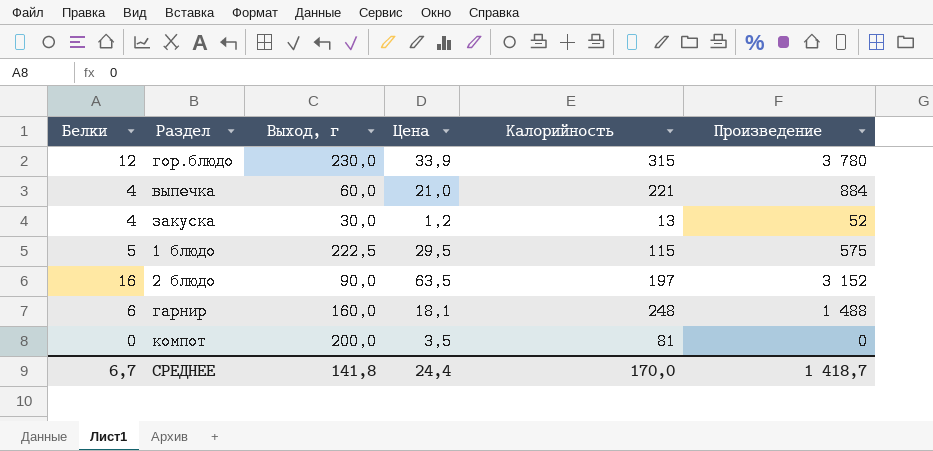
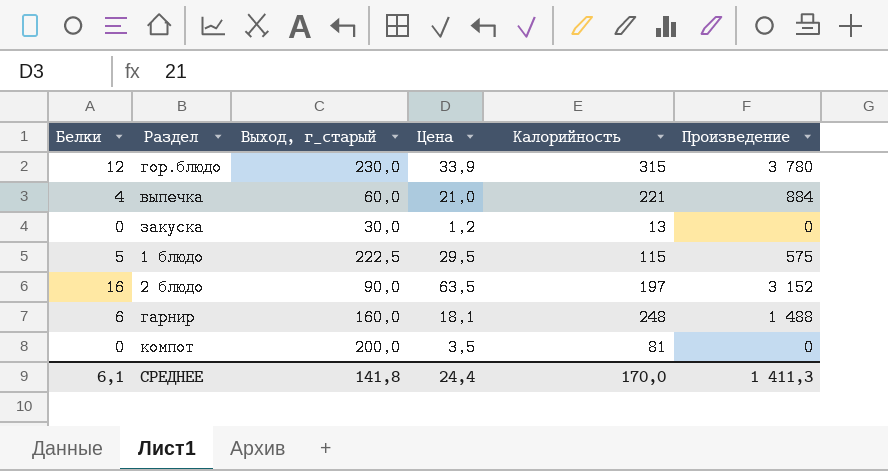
column name: Выход, г -> Выход, г_старый
закуска | Белки: 4 -> 0
закуска | Произведение: 52 -> 0
СРЕДНЕЕ | Белки: 6,7 -> 6,1
СРЕДНЕЕ | Произведение: 1 418,7 -> 1 411,3

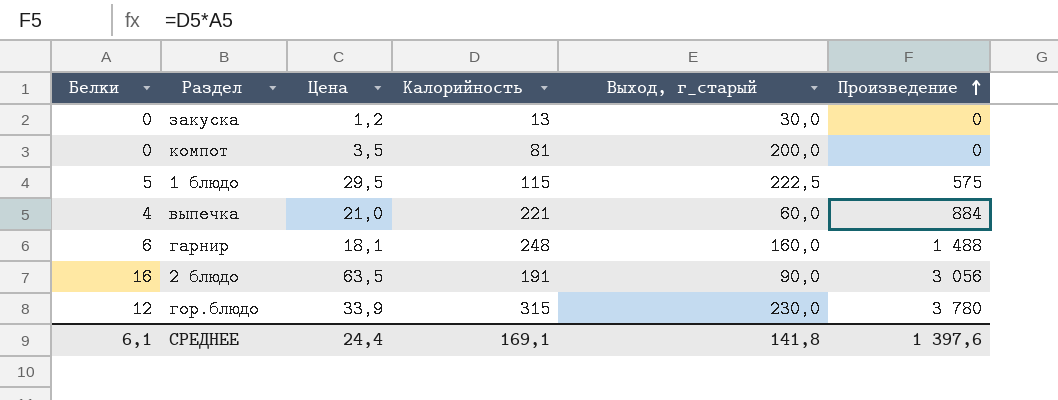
row order: none -> Произведение ascending
column Выход, г_старый | position: 3 -> 5
2 блюдо | Калорийность: 197 -> 191
2 блюдо | Произведение: 3 152 -> 3 056
СРЕДНЕЕ | Калорийность: 170,0 -> 169,1
СРЕДНЕЕ | Произведение: 1 411,3 -> 1 397,6

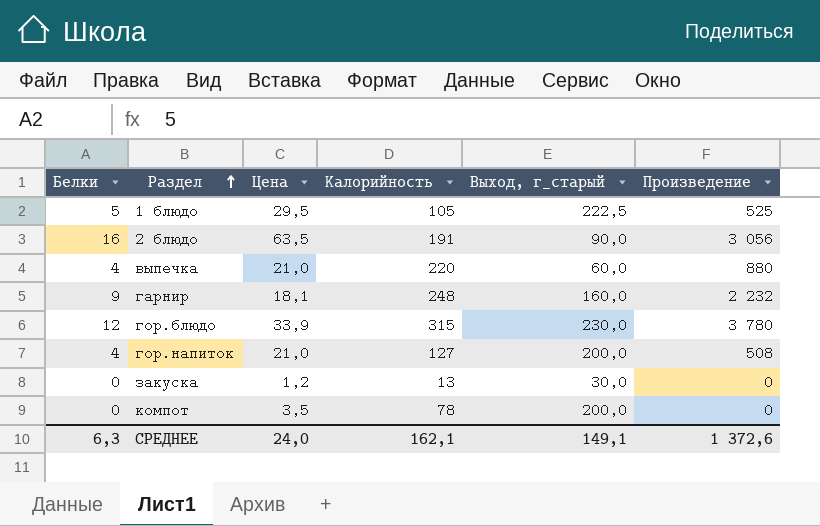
row order: Произведение ascending -> Раздел ascending
1 блюдо | Калорийность: 115 -> 105
1 блюдо | Произведение: 575 -> 525
выпечка | Калорийность: 221 -> 220
выпечка | Произведение: 884 -> 880
гарнир | Белки: 6 -> 9
гарнир | Произведение: 1 488 -> 2 232
row гор.напиток: none -> 4 | 21,0 | 127 | 200,0 | 508
компот | Калорийность: 81 -> 78
СРЕДНЕЕ | Белки: 6,1 -> 6,3
СРЕДНЕЕ | Цена: 24,4 -> 24,0
СРЕДНЕЕ | Калорийность: 169,1 -> 162,1
СРЕДНЕЕ | Выход, г_старый: 141,8 -> 149,1
СРЕДНЕЕ | Произведение: 1 397,6 -> 1 372,6

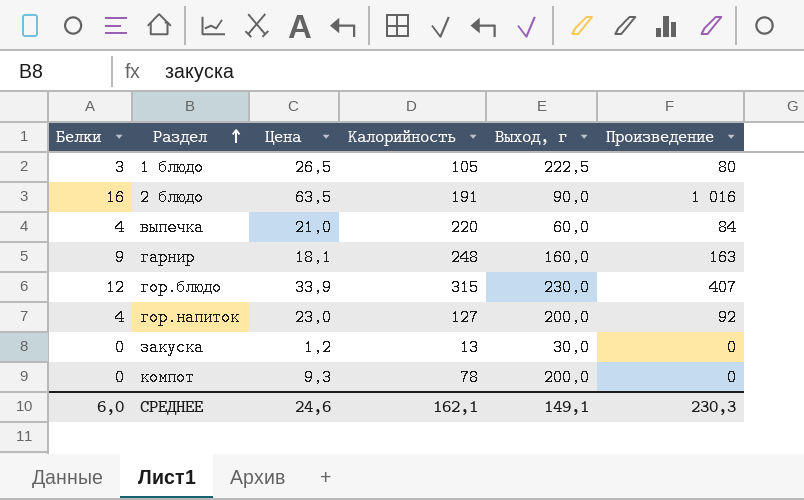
column name: Выход, г_старый -> Выход, г
column Произведение | formula: [Белки] * [Калорийность] -> [Белки] * [Цена]
1 блюдо | Белки: 5 -> 3
1 блюдо | Цена: 29,5 -> 26,5
гор.напиток | Цена: 21,0 -> 23,0
компот | Цена: 3,5 -> 9,3
СРЕДНЕЕ | Белки: 6,3 -> 6,0
СРЕДНЕЕ | Цена: 24,0 -> 24,6
СРЕДНЕЕ | Произведение: 1 372,6 -> 230,3

